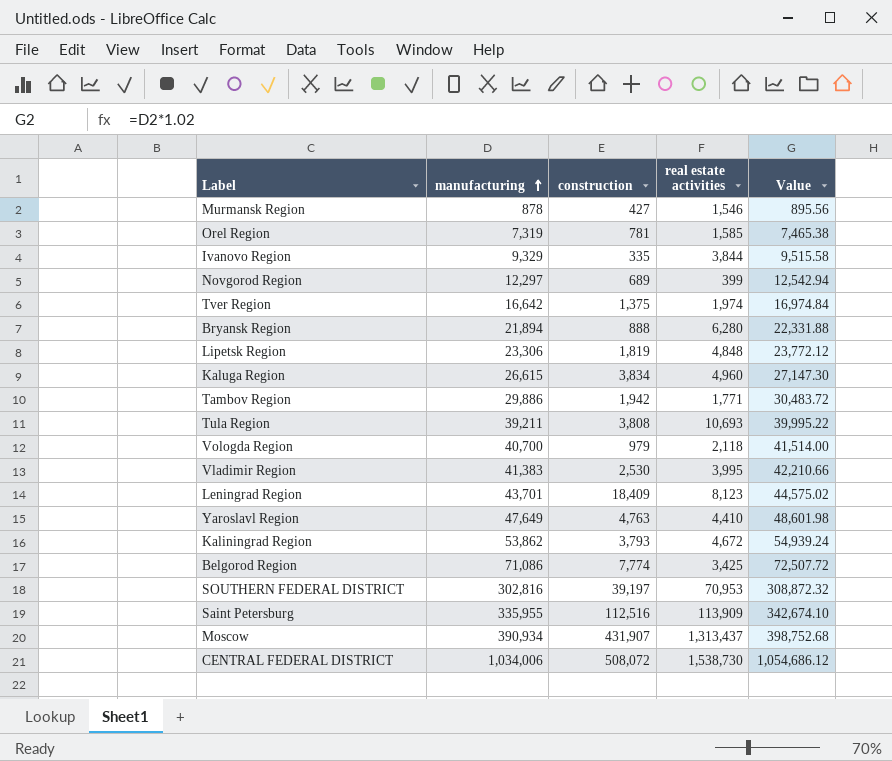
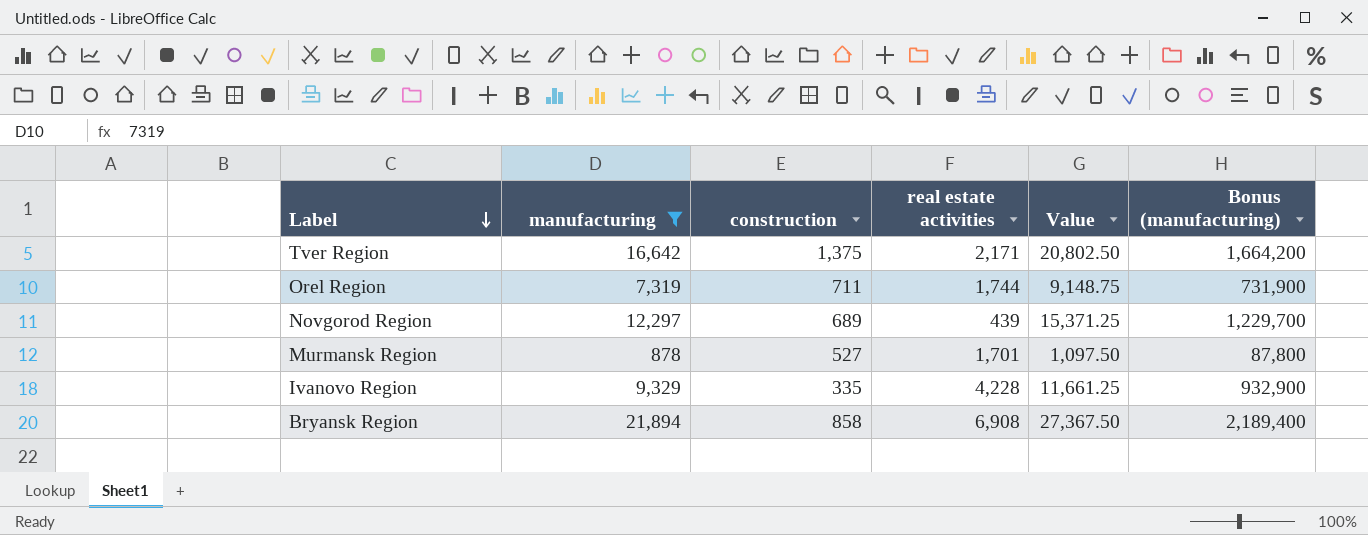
filter: none -> manufacturing <= 21,894
row order: manufacturing ascending -> Label descending
column Value | formula: [manufacturing] * 1.02 -> [manufacturing] * 1.25
column Bonus (manufacturing) | formula: none -> [manufacturing] * 100
Tver Region | real estate activities: 1,974 -> 2,171
Orel Region | construction: 781 -> 711
Orel Region | real estate activities: 1,585 -> 1,744
Novgorod Region | real estate activities: 399 -> 439
Murmansk Region | construction: 427 -> 527
Murmansk Region | real estate activities: 1,546 -> 1,701
Ivanovo Region | real estate activities: 3,844 -> 4,228
Bryansk Region | construction: 888 -> 858
Bryansk Region | real estate activities: 6,280 -> 6,908

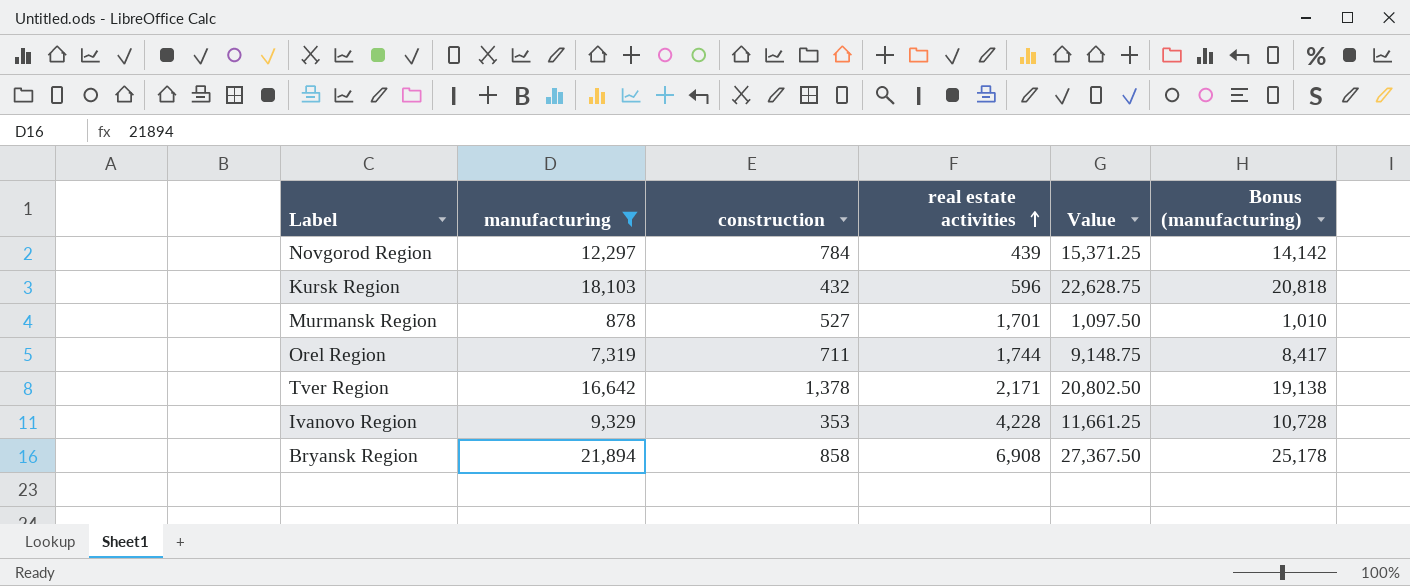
row order: Label descending -> real estate activities ascending
column Bonus (manufacturing) | formula: [manufacturing] * 100 -> [manufacturing] * 1.15
Novgorod Region | construction: 689 -> 784
row Kursk Region: none -> 18,103 | 432 | 596 | 22,628.75 | 20,818
Tver Region | construction: 1,375 -> 1,378
Ivanovo Region | construction: 335 -> 353

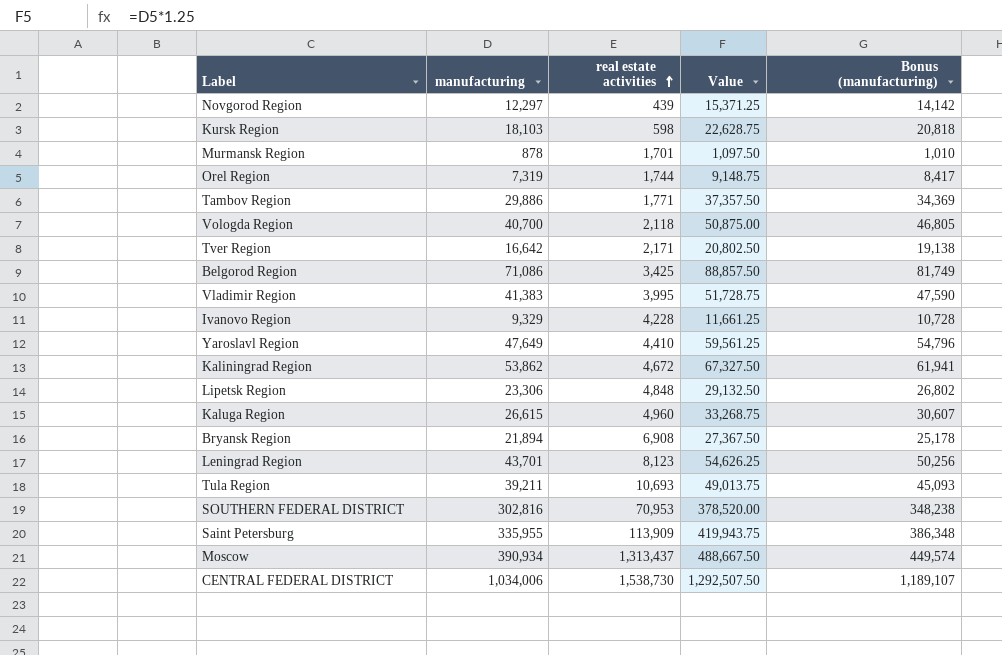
filter: manufacturing <= 21,894 -> none
column construction | position: 3 -> none
Kursk Region | real estate activities: 596 -> 598

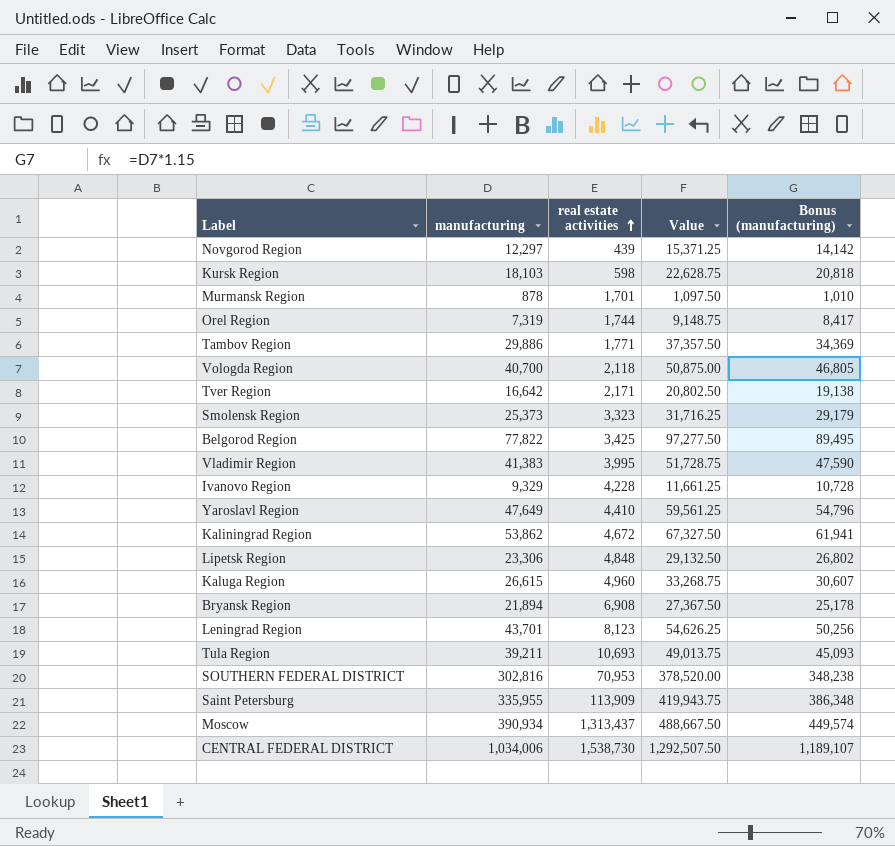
row Smolensk Region: none -> 25,373 | 3,323 | 31,716.25 | 29,179
Belgorod Region | manufacturing: 71,086 -> 77,822
Belgorod Region | Value: 88,857.50 -> 97,277.50
Belgorod Region | Bonus (manufacturing): 81,749 -> 89,495

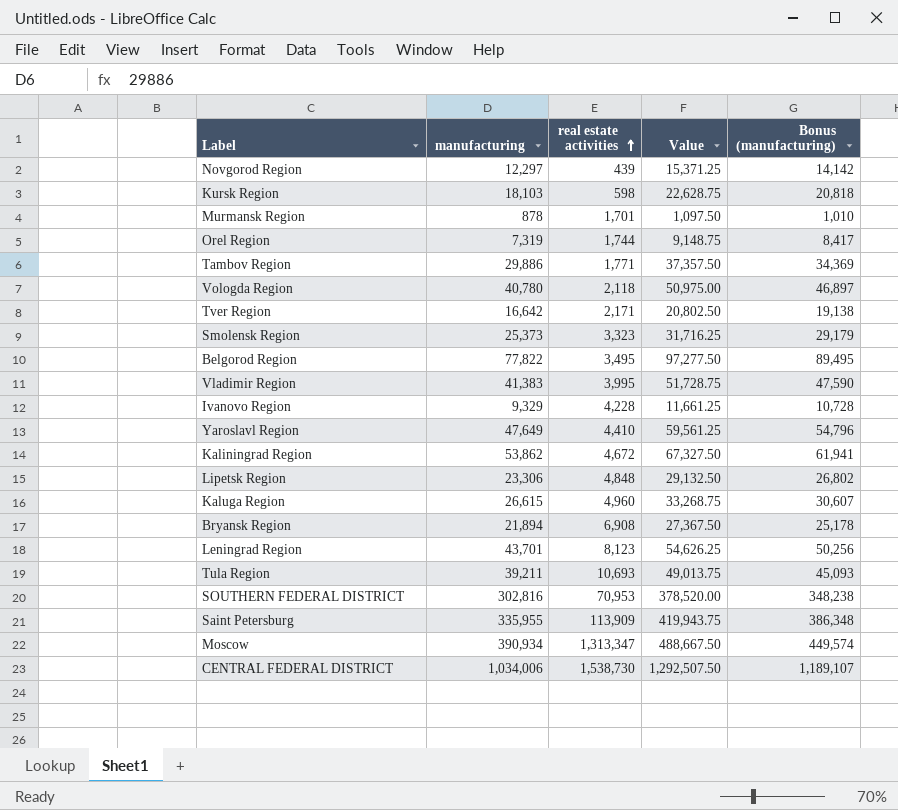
Vologda Region | manufacturing: 40,700 -> 40,780
Vologda Region | Value: 50,875.00 -> 50,975.00
Vologda Region | Bonus (manufacturing): 46,805 -> 46,897
Belgorod Region | real estate activities: 3,425 -> 3,495
Moscow | real estate activities: 1,313,437 -> 1,313,347

